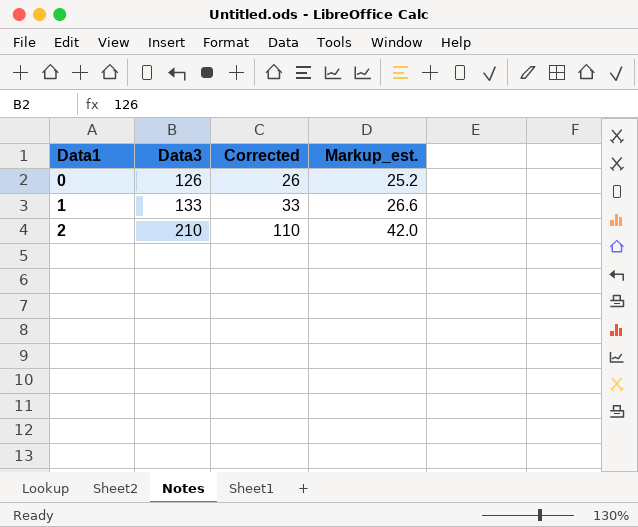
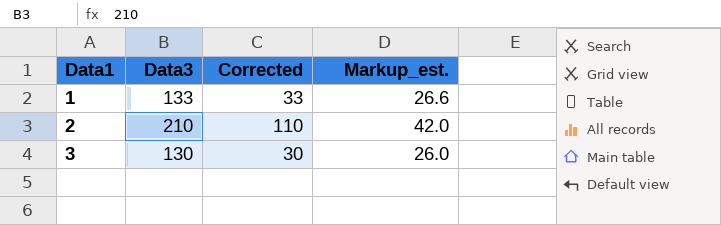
row 0: 126 | 26 | 25.2 -> none
row 3: none -> 130 | 30 | 26.0

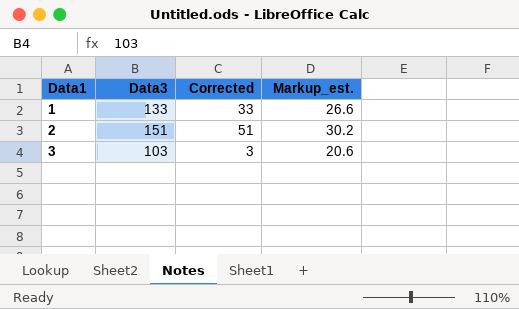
2 | Data3: 210 -> 151
2 | Corrected: 110 -> 51
2 | Markup_est.: 42.0 -> 30.2
3 | Data3: 130 -> 103
3 | Corrected: 30 -> 3
3 | Markup_est.: 26.0 -> 20.6

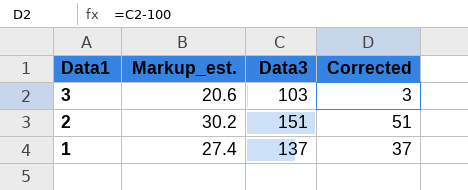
row order: Data1 ascending -> Data1 descending
column Markup_est. | position: 4 -> 2
1 | Markup_est.: 26.6 -> 27.4
1 | Data3: 133 -> 137
1 | Corrected: 33 -> 37

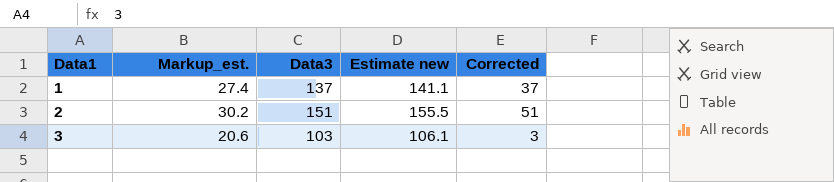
row order: Data1 descending -> Data1 ascending
column Estimate new | formula: none -> [Data3] * 1.03

